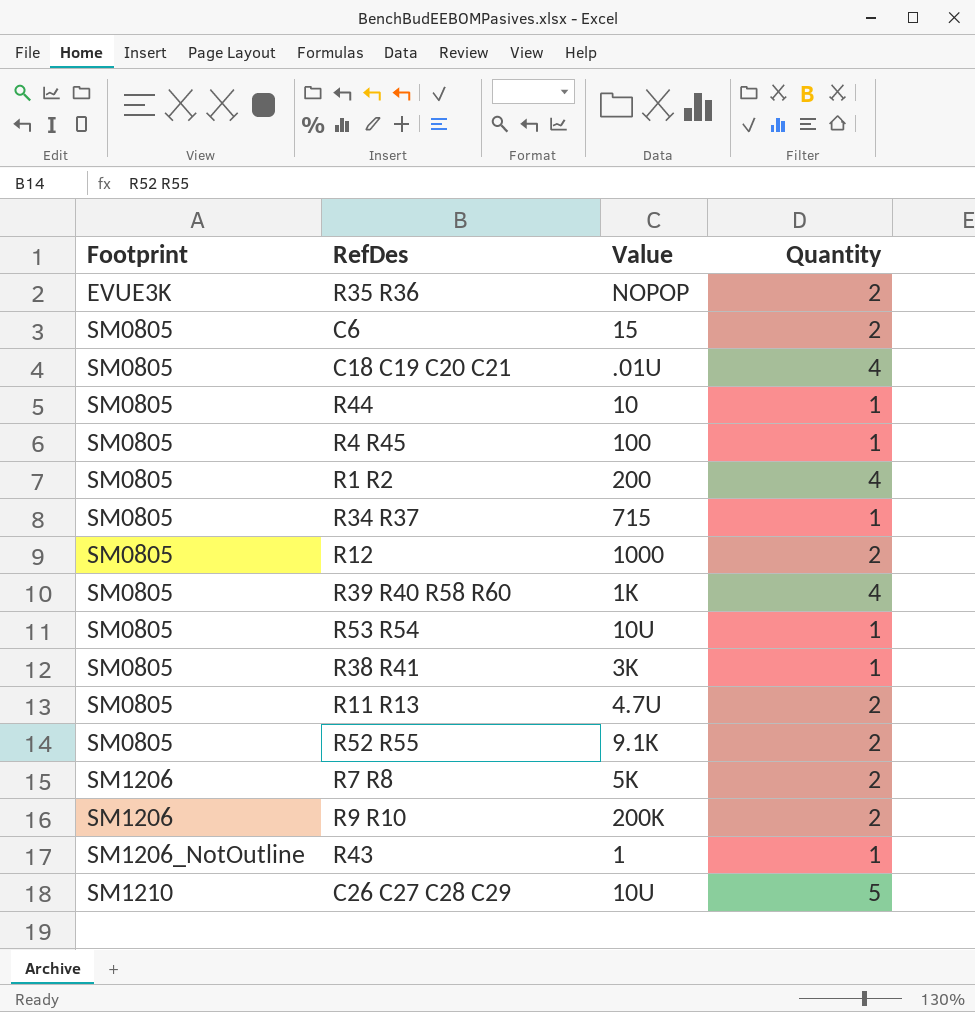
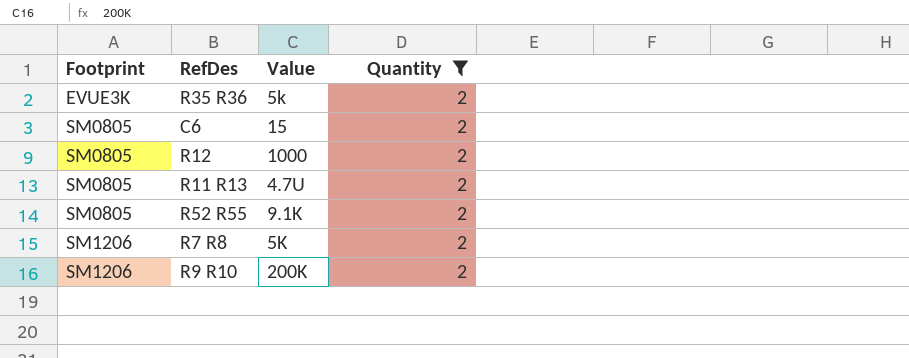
filter: none -> Quantity = 2
R35 R36 | Value: NOPOP -> 5k

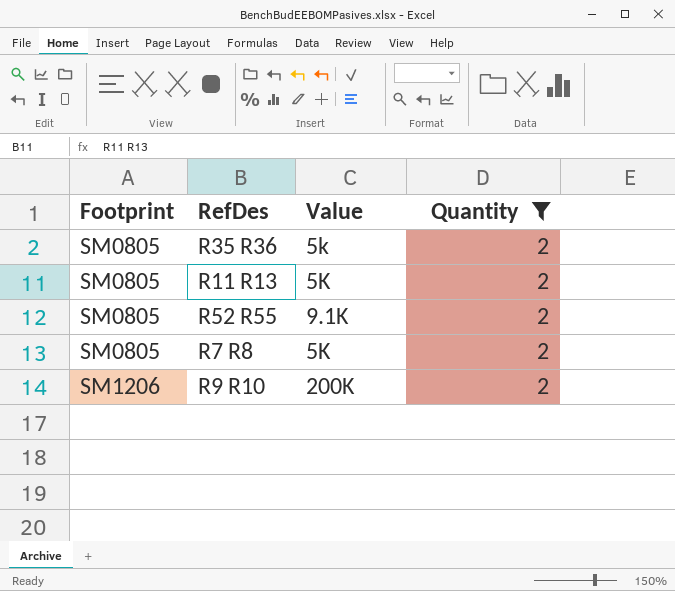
row C6: SM0805 | 15 | 2 -> none
row R12: SM0805 | 1000 | 2 -> none
R35 R36 | Footprint: EVUE3K -> SM0805
R11 R13 | Value: 4.7U -> 5K
R7 R8 | Footprint: SM1206 -> SM0805

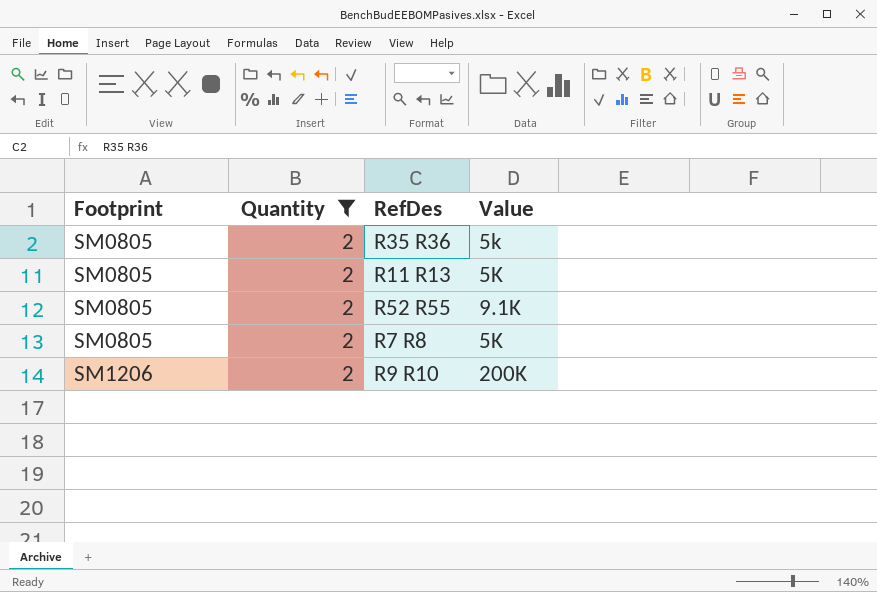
column Quantity | position: 4 -> 2

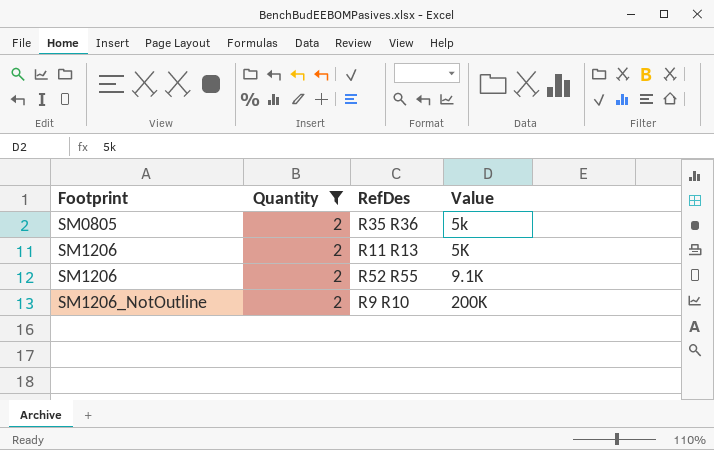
row R7 R8: SM0805 | 2 | 5K -> none
R11 R13 | Footprint: SM0805 -> SM1206
R52 R55 | Footprint: SM0805 -> SM1206
R9 R10 | Footprint: SM1206 -> SM1206_NotOutline

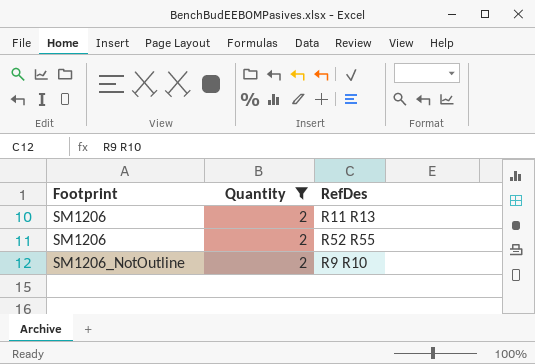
column Value | position: 4 -> none
row R35 R36: SM0805 | 2 | 5k -> none

